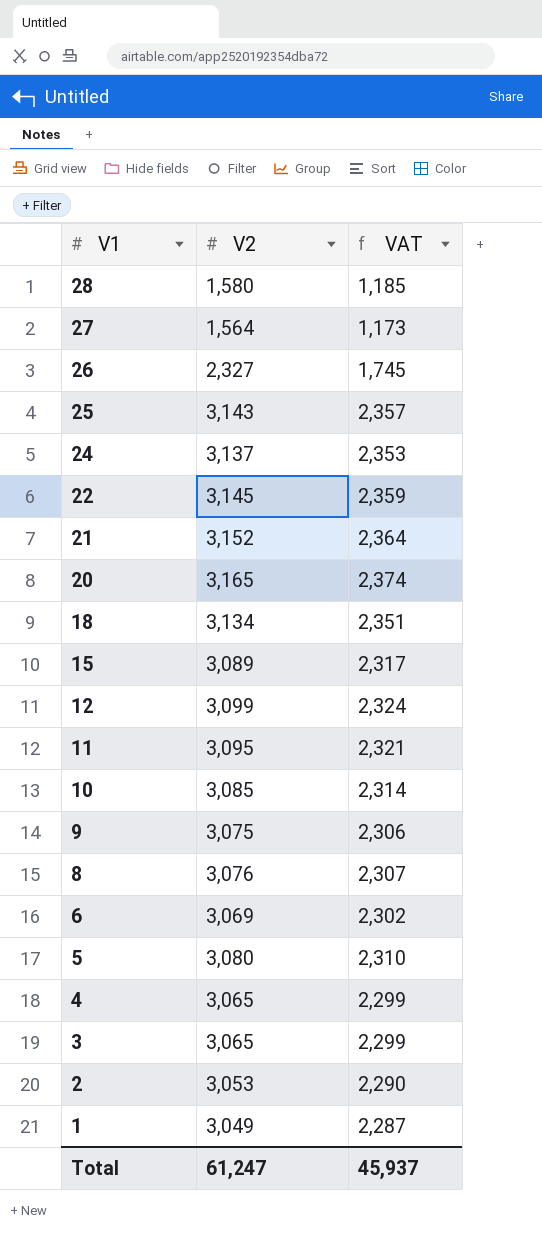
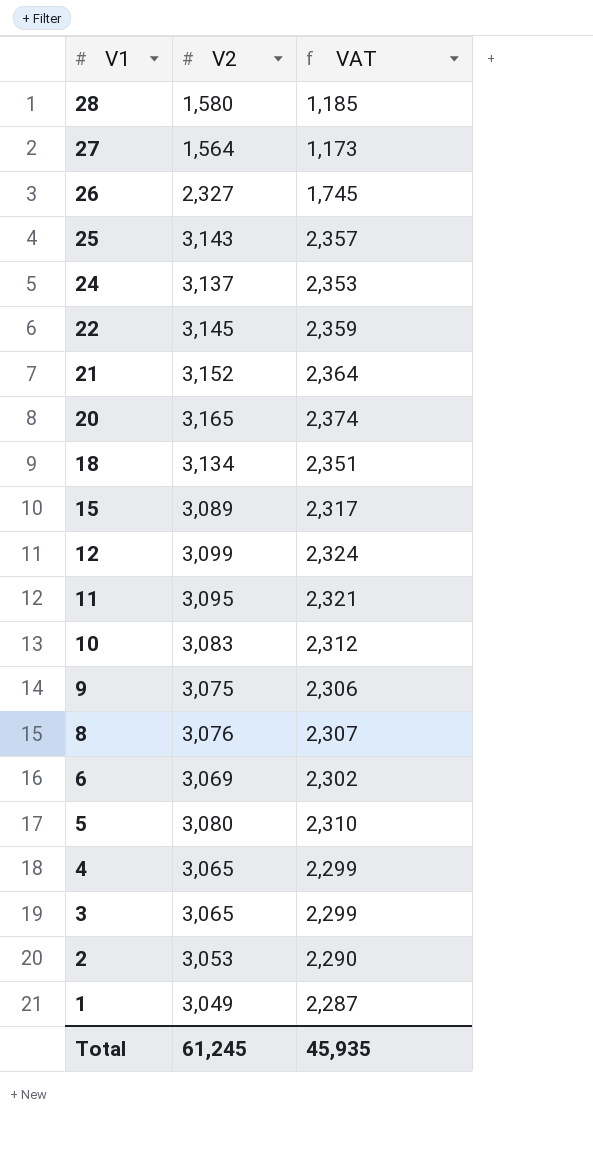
10 | V2: 3,085 -> 3,083
10 | VAT: 2,314 -> 2,312
Total | V2: 61,247 -> 61,245
Total | VAT: 45,937 -> 45,935

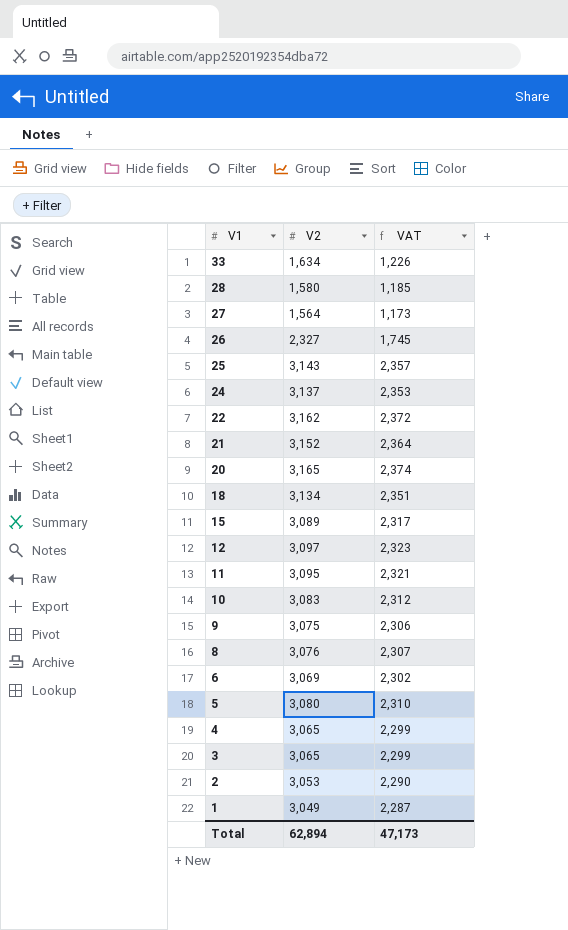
row 33: none -> 1,634 | 1,226
22 | V2: 3,145 -> 3,162
22 | VAT: 2,359 -> 2,372
12 | V2: 3,099 -> 3,097
12 | VAT: 2,324 -> 2,323
Total | V2: 61,245 -> 62,894
Total | VAT: 45,935 -> 47,173

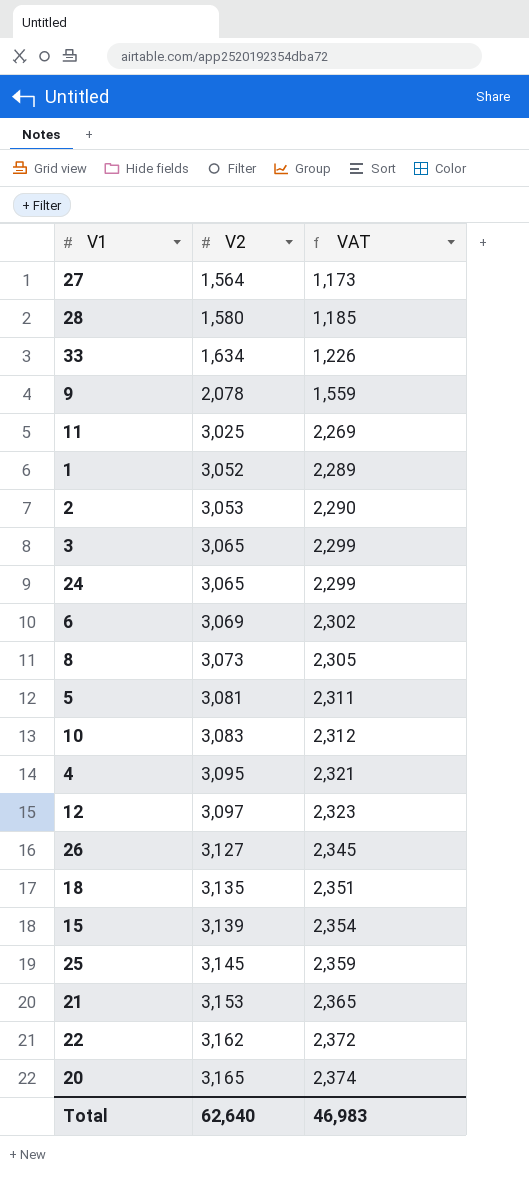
row order: V1 descending -> V2 ascending
9 | V2: 3,075 -> 2,078
9 | VAT: 2,306 -> 1,559
11 | V2: 3,095 -> 3,025
11 | VAT: 2,321 -> 2,269
1 | V2: 3,049 -> 3,052
1 | VAT: 2,287 -> 2,289
24 | V2: 3,137 -> 3,065
24 | VAT: 2,353 -> 2,299
8 | V2: 3,076 -> 3,073
8 | VAT: 2,307 -> 2,305
5 | V2: 3,080 -> 3,081
5 | VAT: 2,310 -> 2,311
4 | V2: 3,065 -> 3,095
4 | VAT: 2,299 -> 2,321
26 | V2: 2,327 -> 3,127
26 | VAT: 1,745 -> 2,345
18 | V2: 3,134 -> 3,135
15 | V2: 3,089 -> 3,139
15 | VAT: 2,317 -> 2,354
25 | V2: 3,143 -> 3,145
25 | VAT: 2,357 -> 2,359
21 | V2: 3,152 -> 3,153
21 | VAT: 2,364 -> 2,365
Total | V2: 62,894 -> 62,640
Total | VAT: 47,173 -> 46,983

